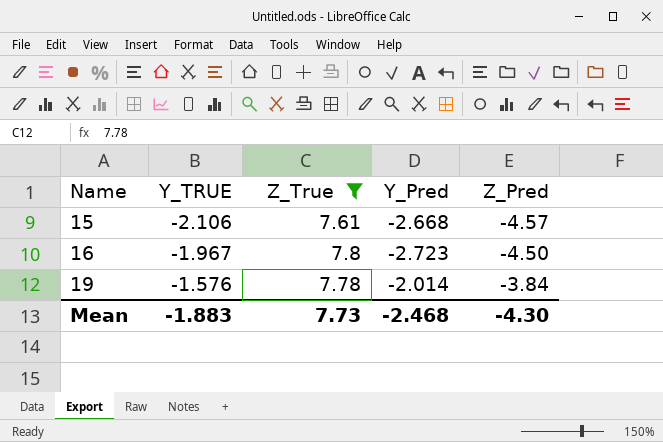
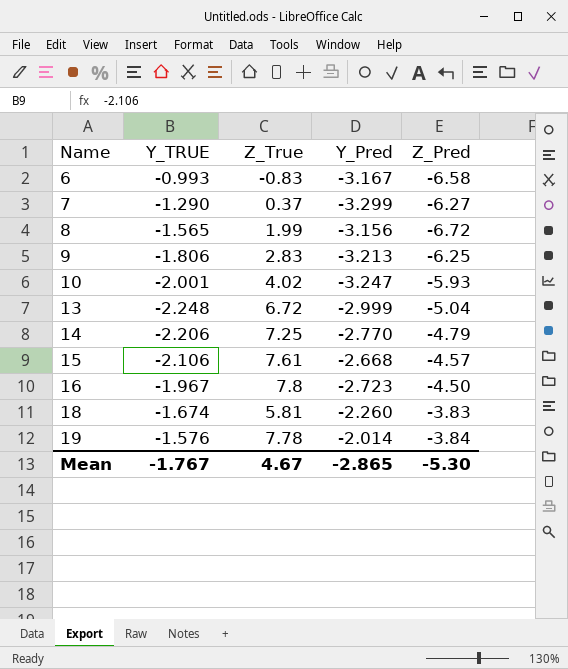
filter: Z_True >= 7.61 -> none
Mean | Y_TRUE: -1.883 -> -1.767
Mean | Z_True: 7.73 -> 4.67
Mean | Y_Pred: -2.468 -> -2.865
Mean | Z_Pred: -4.30 -> -5.30

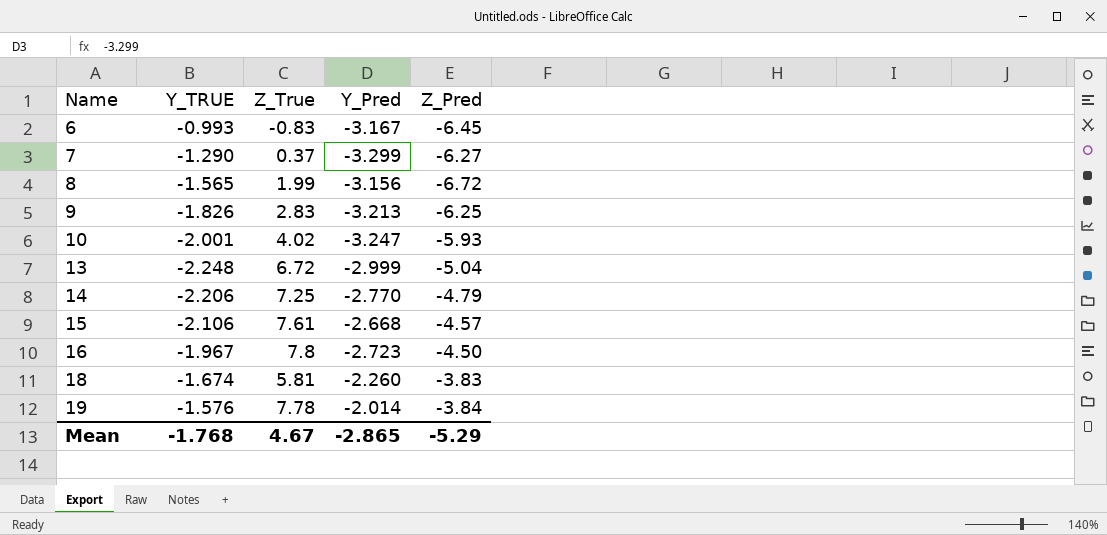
6 | Z_Pred: -6.58 -> -6.45
9 | Y_TRUE: -1.806 -> -1.826
Mean | Y_TRUE: -1.767 -> -1.768
Mean | Z_Pred: -5.30 -> -5.29

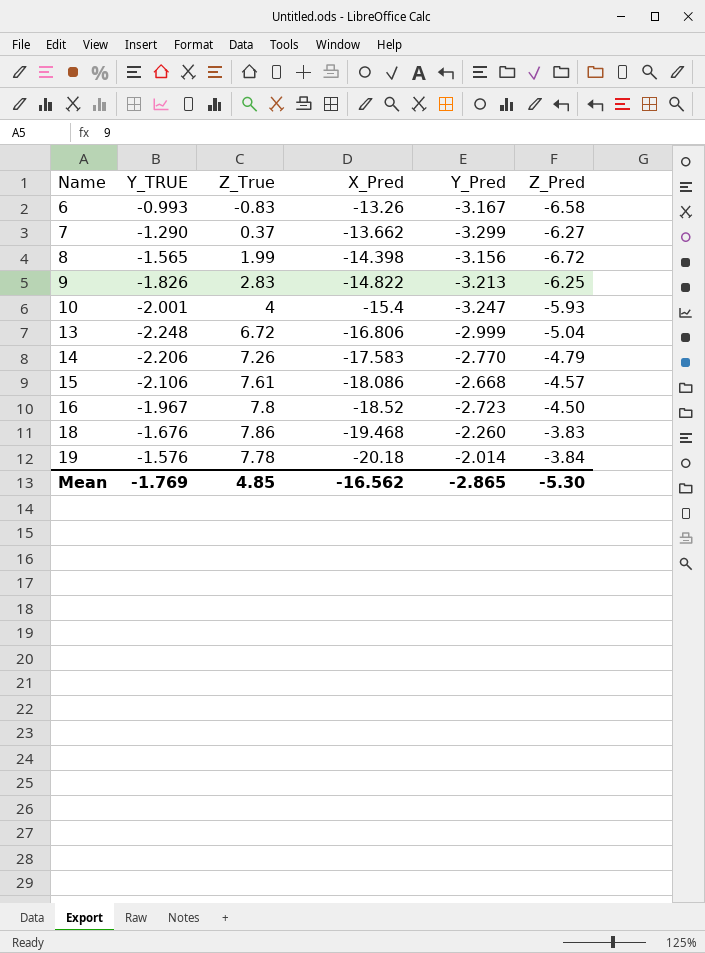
column X_Pred | position: none -> 4
6 | Z_Pred: -6.45 -> -6.58
10 | Z_True: 4.02 -> 4
14 | Z_True: 7.25 -> 7.26
18 | Y_TRUE: -1.674 -> -1.676
18 | Z_True: 5.81 -> 7.86
Mean | Y_TRUE: -1.768 -> -1.769
Mean | Z_True: 4.67 -> 4.85
Mean | Z_Pred: -5.29 -> -5.30

